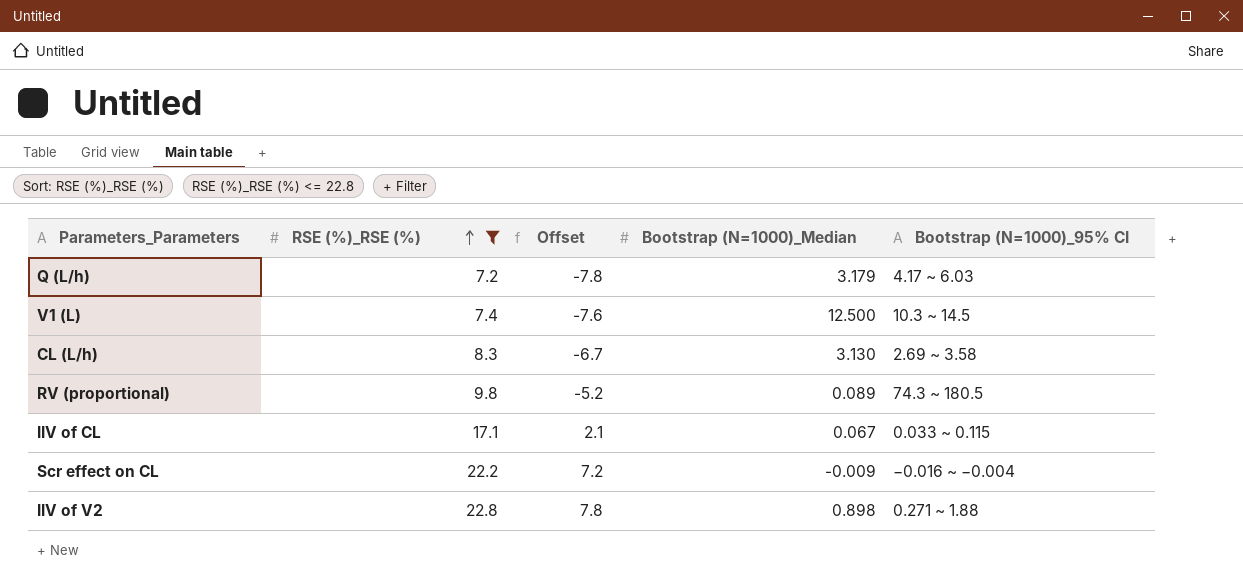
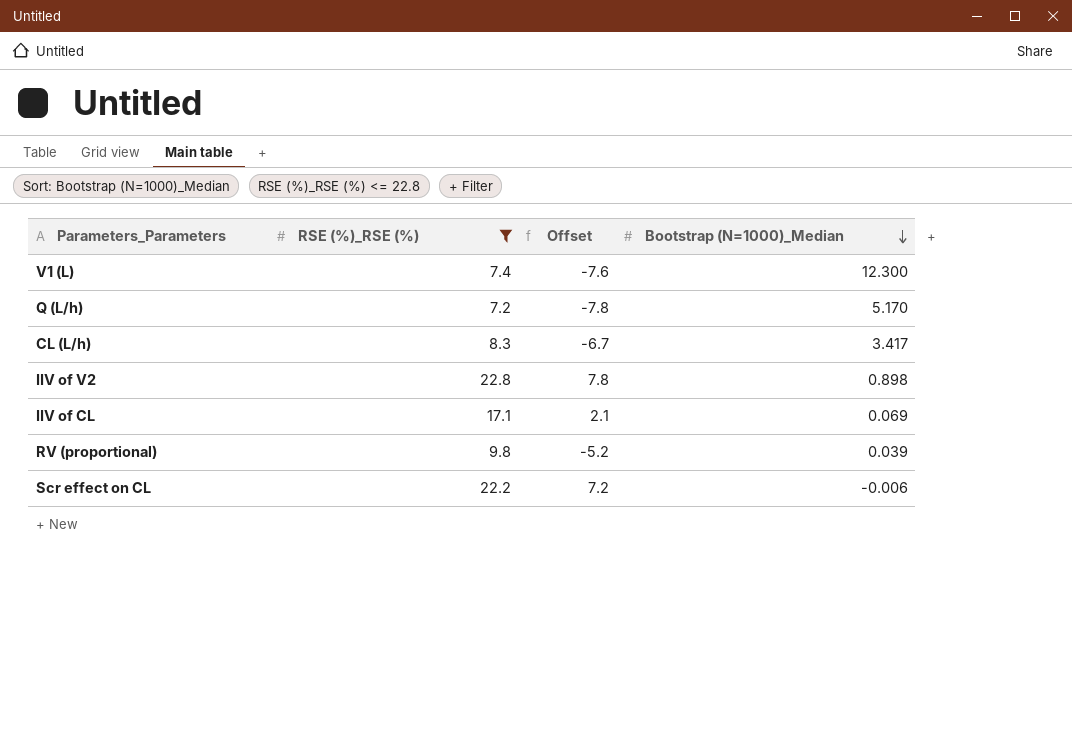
row order: RSE (%)_RSE (%) ascending -> Bootstrap (N=1000)_Median descending
column Bootstrap (N=1000)_95% CI | position: 5 -> none
V1 (L) | Bootstrap (N=1000)_Median: 12.500 -> 12.300
Q (L/h) | Bootstrap (N=1000)_Median: 3.179 -> 5.170
CL (L/h) | Bootstrap (N=1000)_Median: 3.130 -> 3.417
IIV of CL | Bootstrap (N=1000)_Median: 0.067 -> 0.069
RV (proportional) | Bootstrap (N=1000)_Median: 0.089 -> 0.039
Scr effect on CL | Bootstrap (N=1000)_Median: -0.009 -> -0.006

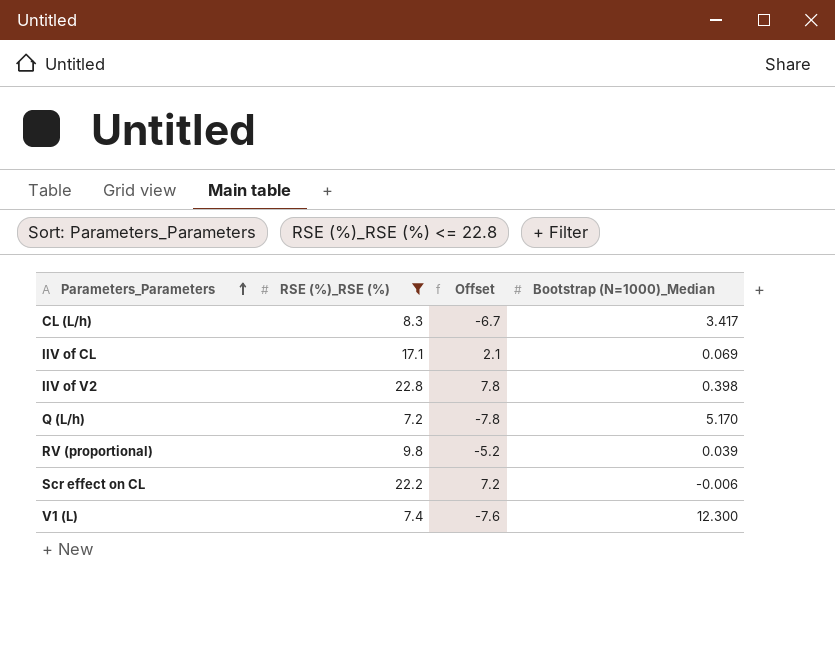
row order: Bootstrap (N=1000)_Median descending -> Parameters_Parameters ascending
IIV of V2 | Bootstrap (N=1000)_Median: 0.898 -> 0.398

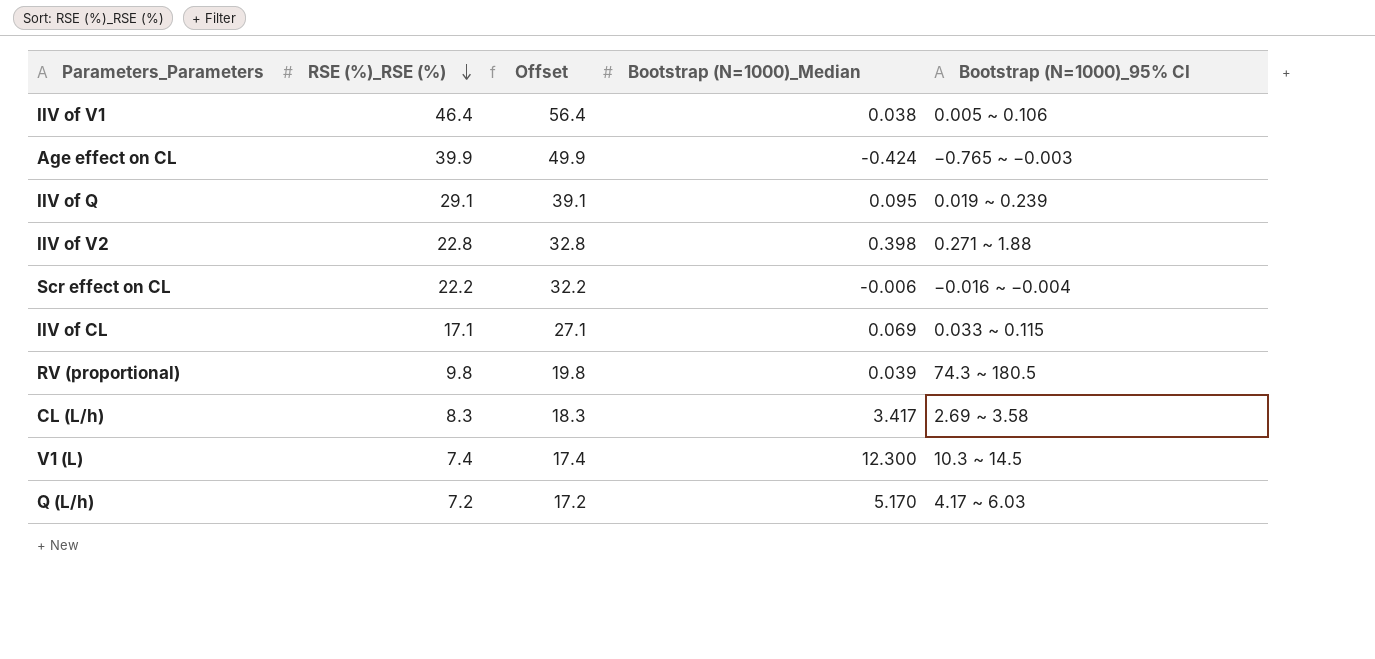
filter: RSE (%)_RSE (%) <= 22.8 -> none
row order: Parameters_Parameters ascending -> RSE (%)_RSE (%) descending
column Offset | formula: [RSE (%)_RSE (%)] - 15 -> [RSE (%)_RSE (%)] + 10
column Bootstrap (N=1000)_95% CI | position: none -> 5

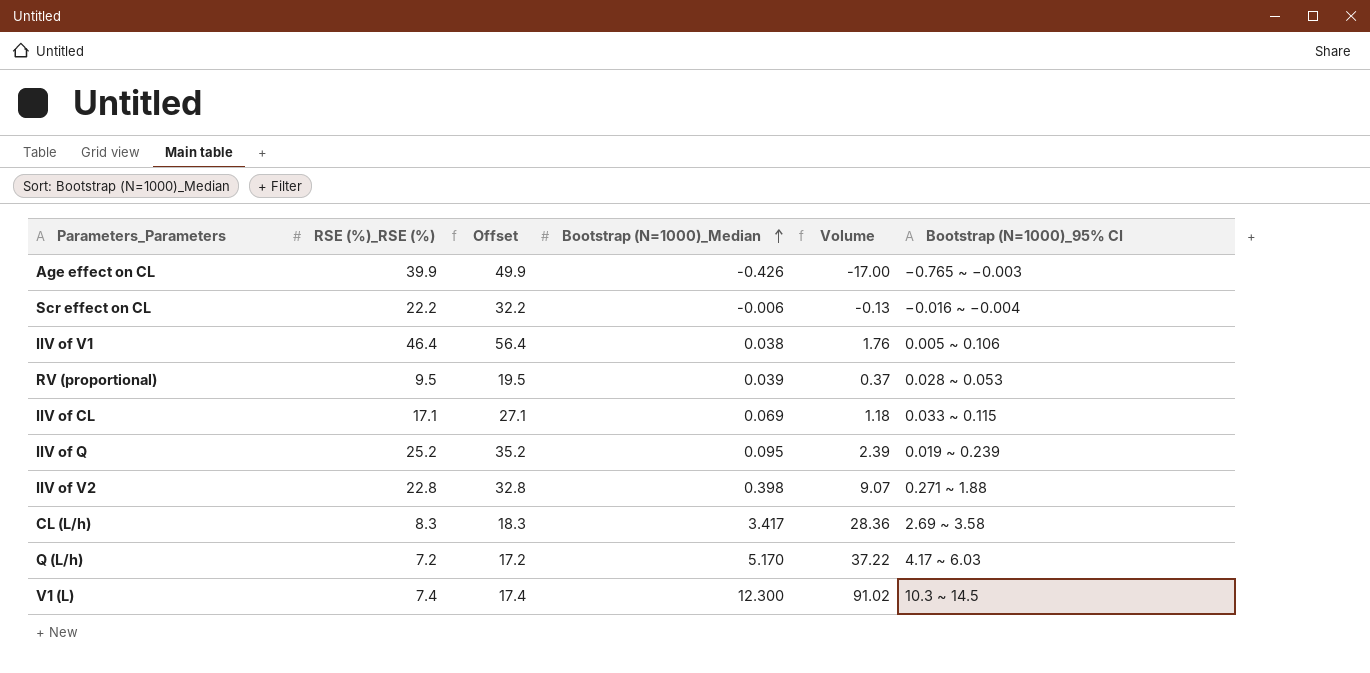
row order: RSE (%)_RSE (%) descending -> Bootstrap (N=1000)_Median ascending
column Volume | formula: none -> [RSE (%)_RSE (%)] * [Bootstrap (N=1000)_Median]
Age effect on CL | Bootstrap (N=1000)_Median: -0.424 -> -0.426
RV (proportional) | RSE (%)_RSE (%): 9.8 -> 9.5
RV (proportional) | Offset: 19.8 -> 19.5
RV (proportional) | Bootstrap (N=1000)_95% CI: 74.3 ~ 180.5 -> 0.028 ~ 0.053
IIV of Q | RSE (%)_RSE (%): 29.1 -> 25.2
IIV of Q | Offset: 39.1 -> 35.2

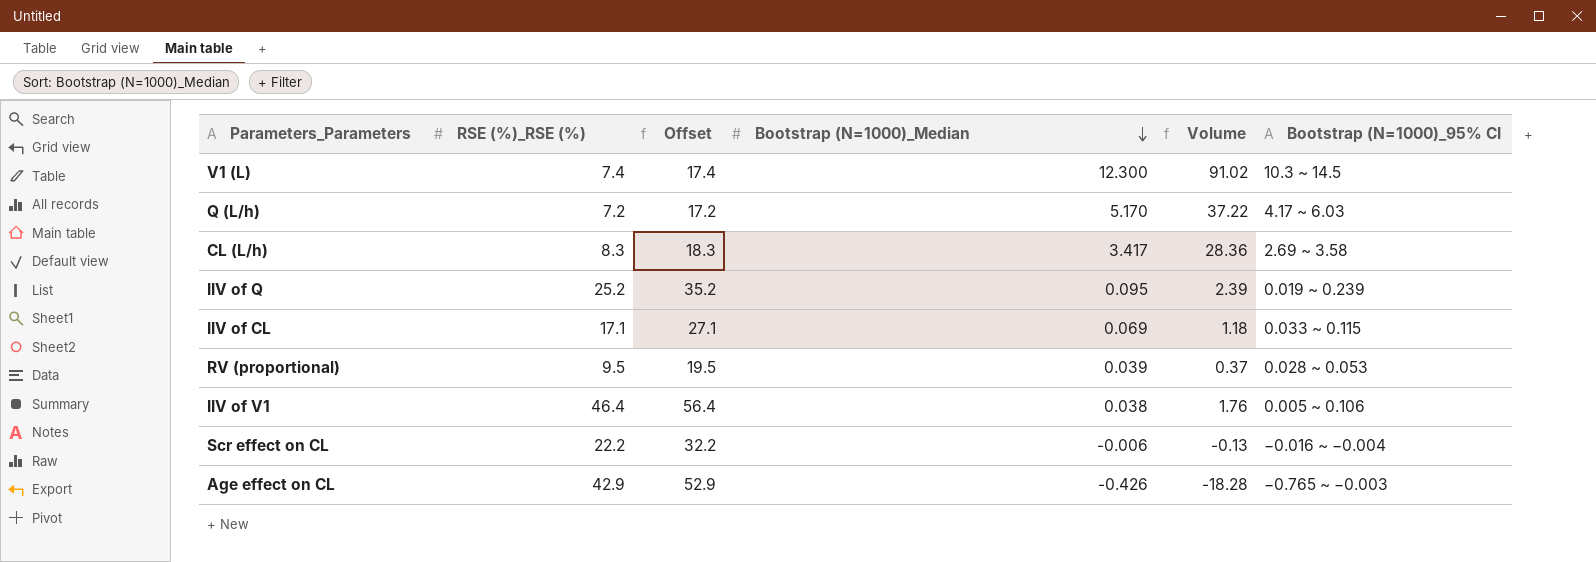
row order: Bootstrap (N=1000)_Median ascending -> Bootstrap (N=1000)_Median descending
row IIV of V2: 22.8 | 32.8 | 0.398 | 9.07 | 0.271 ~ 1.88 -> none
Age effect on CL | RSE (%)_RSE (%): 39.9 -> 42.9
Age effect on CL | Offset: 49.9 -> 52.9
Age effect on CL | Volume: -17.00 -> -18.28

